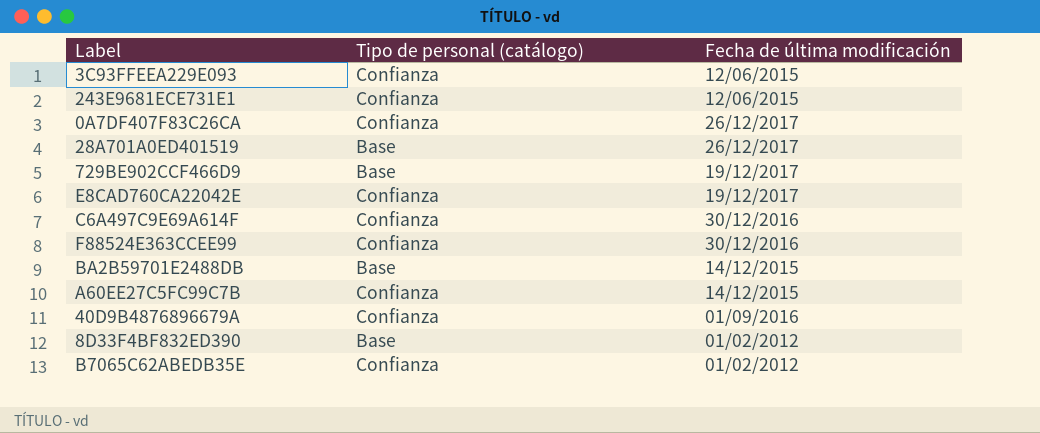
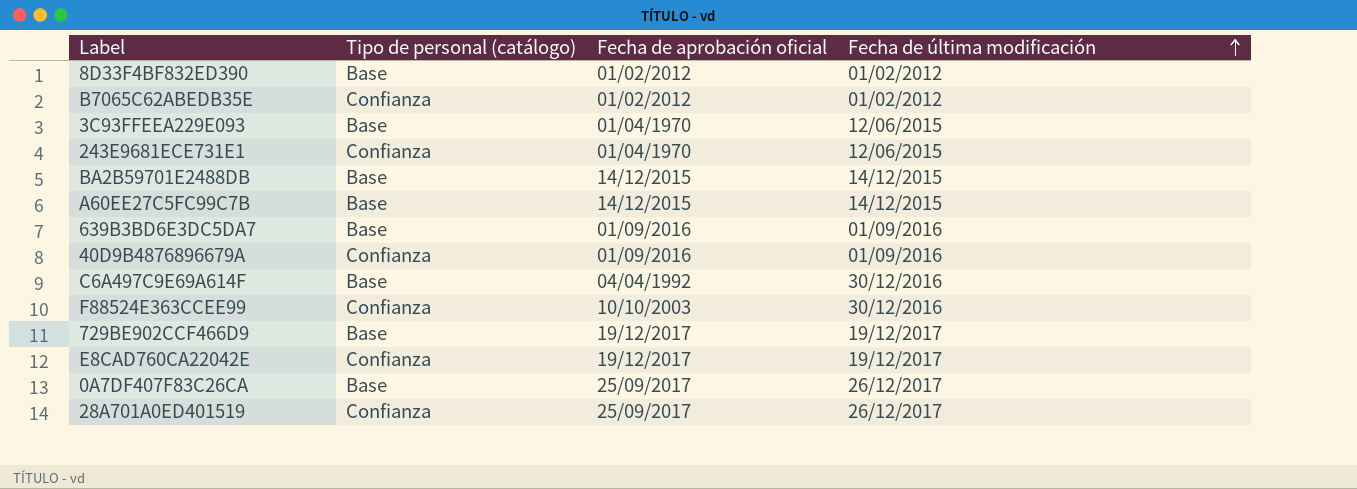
row order: none -> Fecha de última modificación ascending
column Fecha de aprobación oficial | position: none -> 3
3C93FFEEA229E093 | Tipo de personal (catálogo): Confianza -> Base
A60EE27C5FC99C7B | Tipo de personal (catálogo): Confianza -> Base
row 639B3BD6E3DC5DA7: none -> Base | 01/09/2016 | 01/09/2016
C6A497C9E69A614F | Tipo de personal (catálogo): Confianza -> Base
0A7DF407F83C26CA | Tipo de personal (catálogo): Confianza -> Base
28A701A0ED401519 | Tipo de personal (catálogo): Base -> Confianza

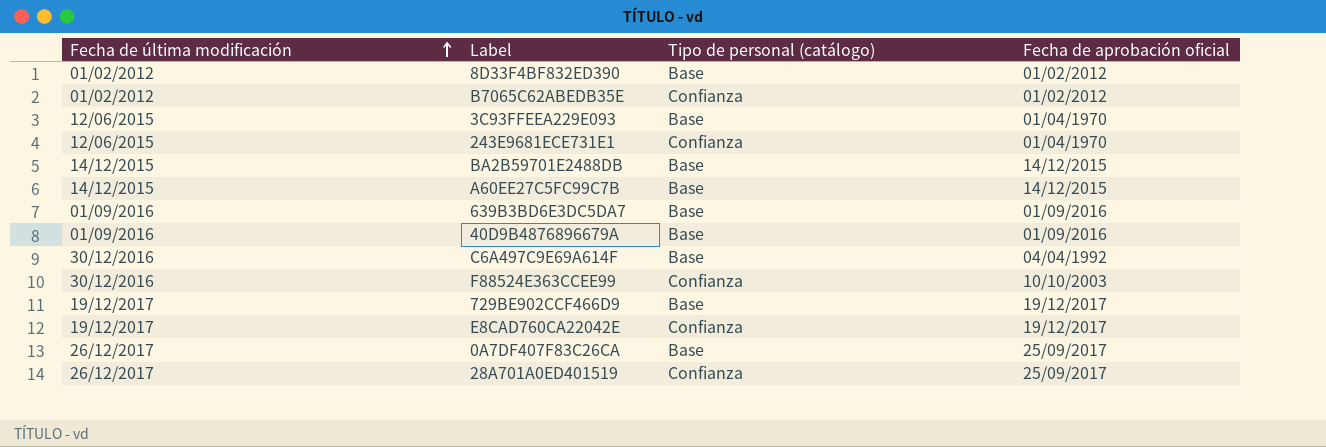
column Fecha de última modificación | position: 4 -> 1
40D9B4876896679A | Tipo de personal (catálogo): Confianza -> Base

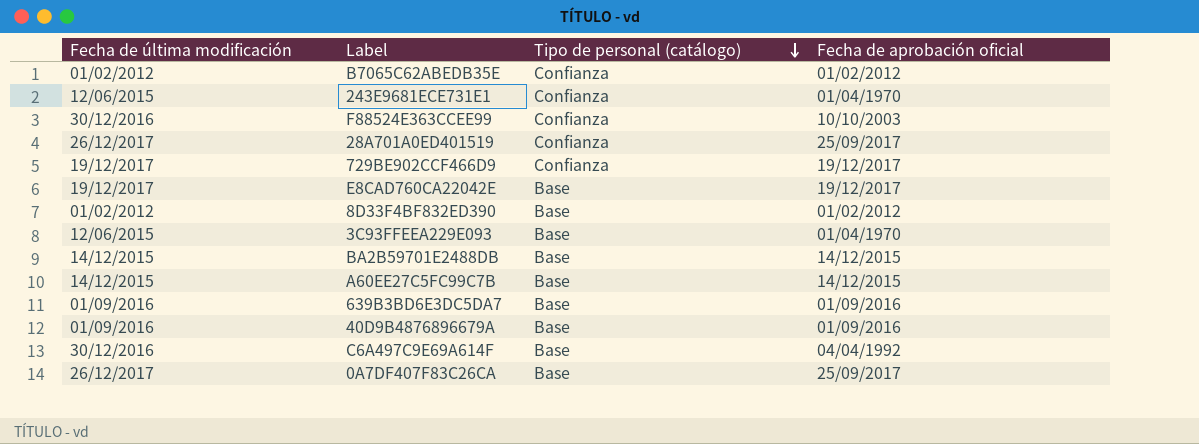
row order: Fecha de última modificación ascending -> Tipo de personal (catálogo) descending
729BE902CCF466D9 | Tipo de personal (catálogo): Base -> Confianza
E8CAD760CA22042E | Tipo de personal (catálogo): Confianza -> Base

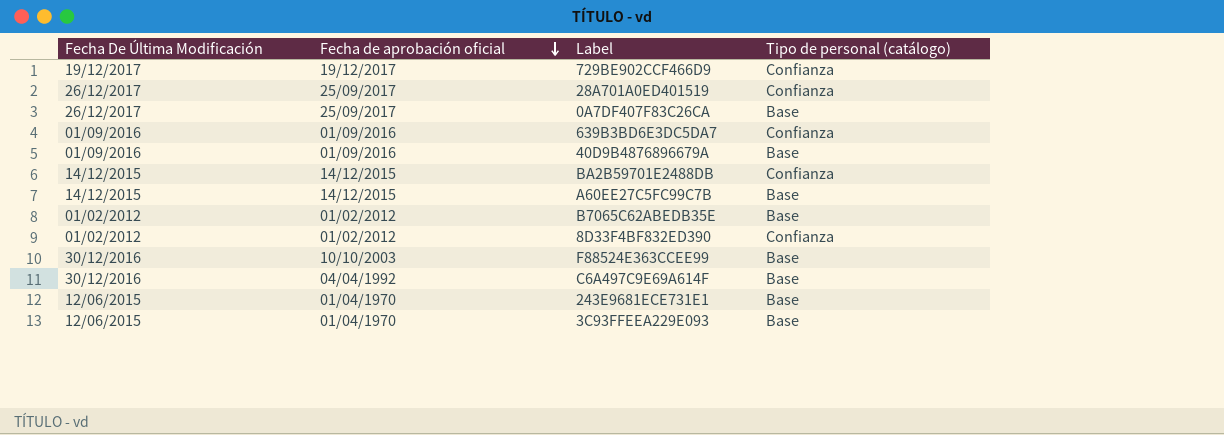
row order: Tipo de personal (catálogo) descending -> Fecha de aprobación oficial descending
column name: Fecha de última modificación -> Fecha De Última Modificación
column Fecha de aprobación oficial | position: 4 -> 2
row E8CAD760CA22042E: 19/12/2017 | Base | 19/12/2017 -> none
639B3BD6E3DC5DA7 | Tipo de personal (catálogo): Base -> Confianza
BA2B59701E2488DB | Tipo de personal (catálogo): Base -> Confianza
B7065C62ABEDB35E | Tipo de personal (catálogo): Confianza -> Base
8D33F4BF832ED390 | Tipo de personal (catálogo): Base -> Confianza
F88524E363CCEE99 | Tipo de personal (catálogo): Confianza -> Base
243E9681ECE731E1 | Tipo de personal (catálogo): Confianza -> Base

